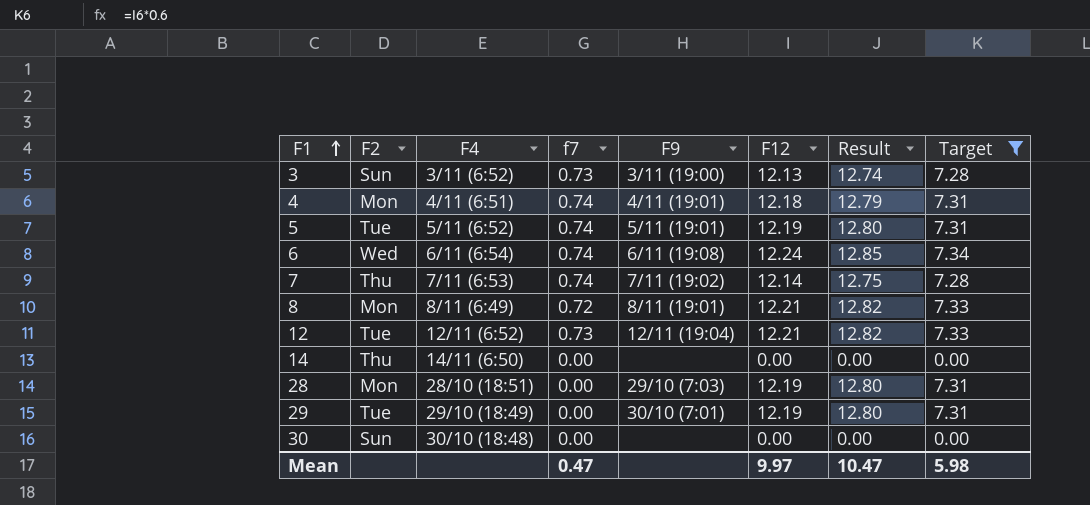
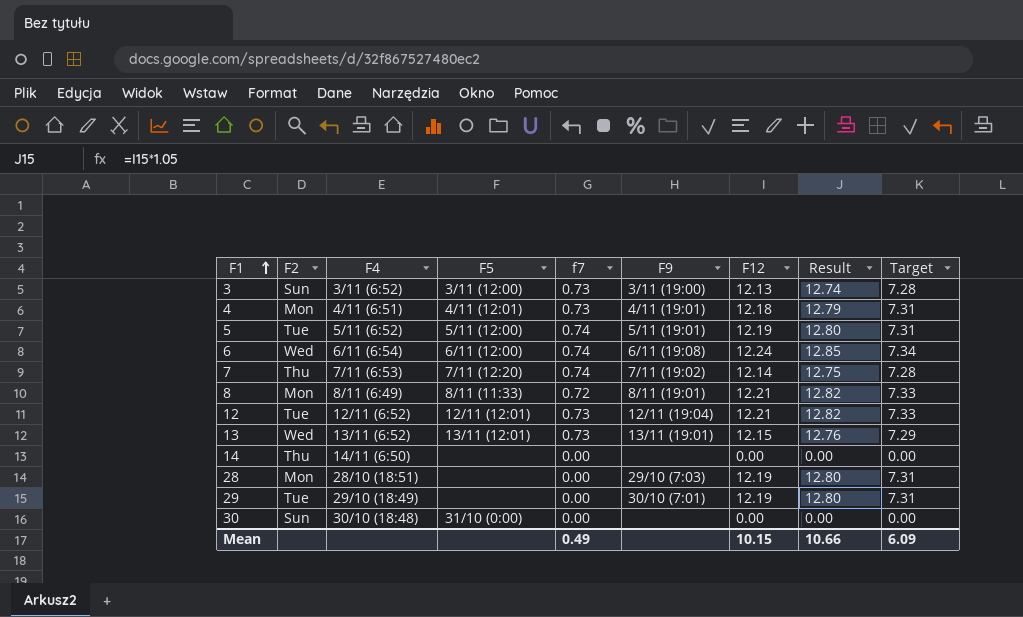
filter: Target != 7.29 -> none
column F5 | position: none -> 4
4 | f7: 0.74 -> 0.73
Mean | f7: 0.47 -> 0.49
Mean | F12: 9.97 -> 10.15
Mean | Result: 10.47 -> 10.66
Mean | Target: 5.98 -> 6.09

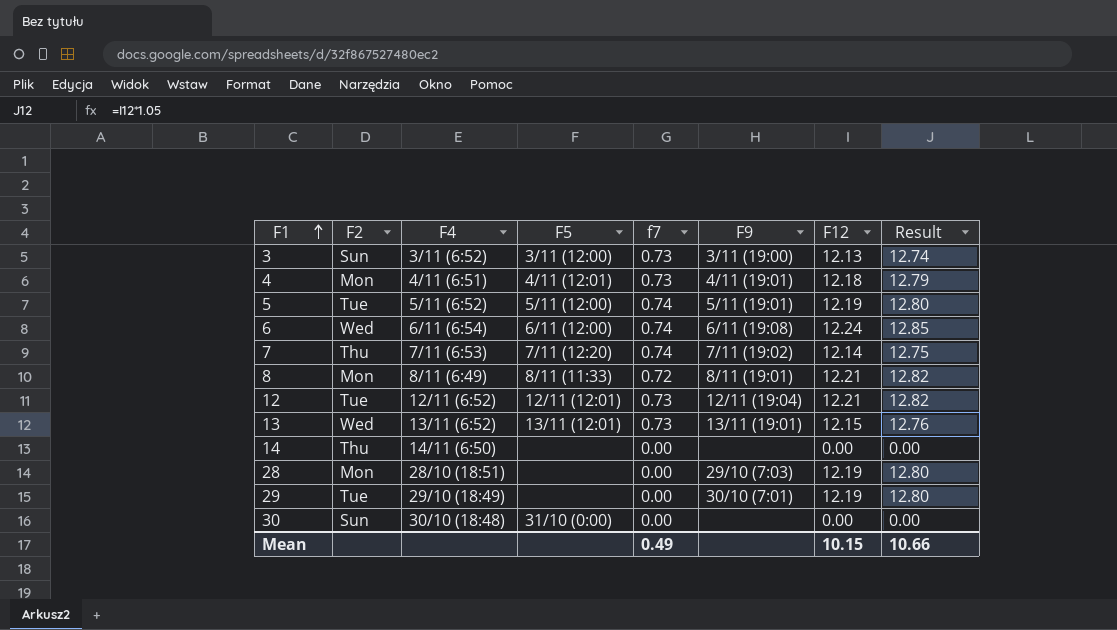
column Target | formula: [F12] * 0.6 -> none

